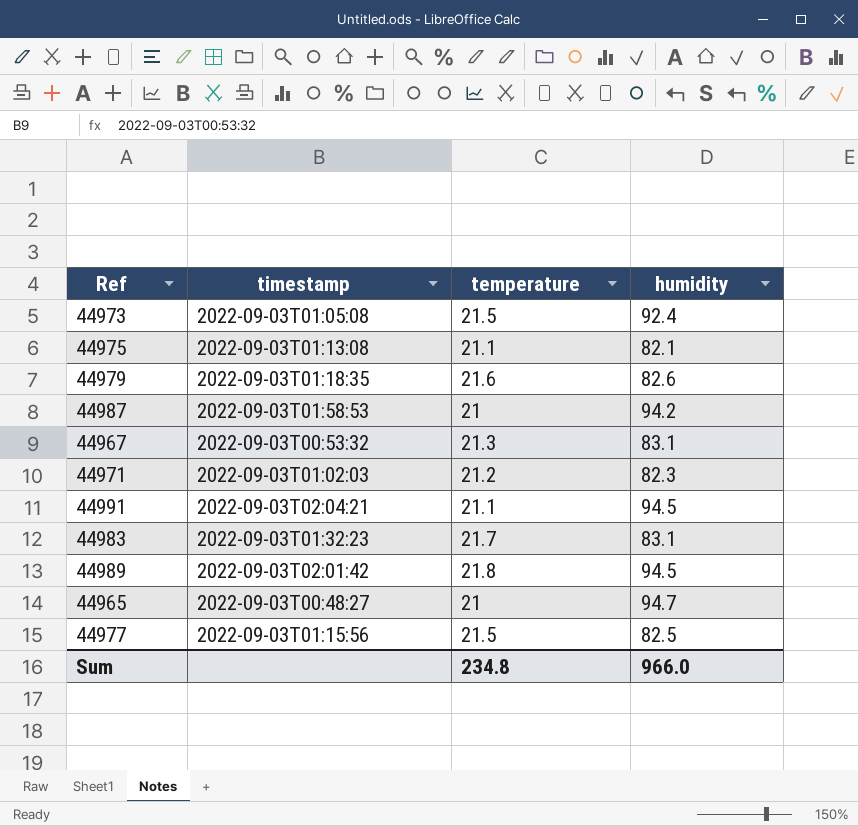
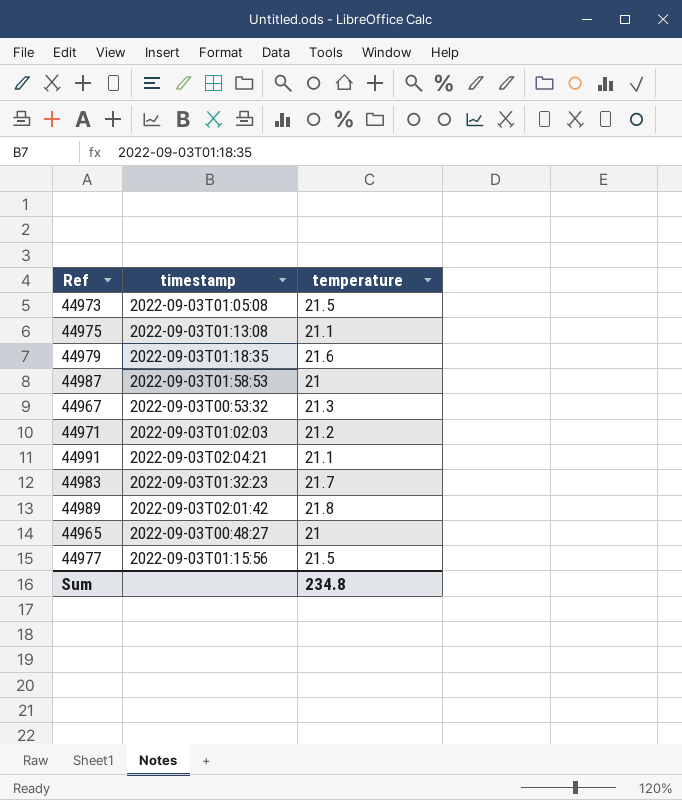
column humidity | position: 4 -> none

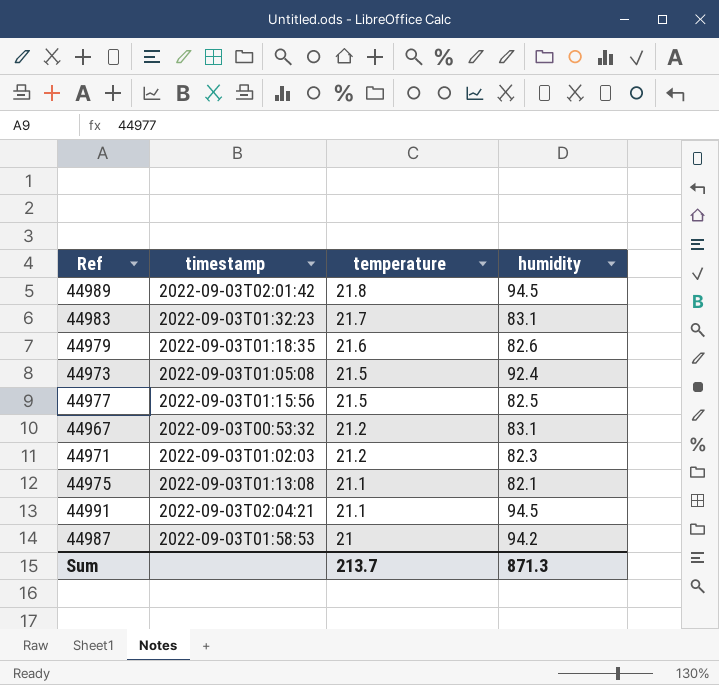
row order: none -> temperature descending
column humidity | position: none -> 4
row 44965: 2022-09-03T00:48:27 | 21 -> none
44967 | temperature: 21.3 -> 21.2
Sum | temperature: 234.8 -> 213.7

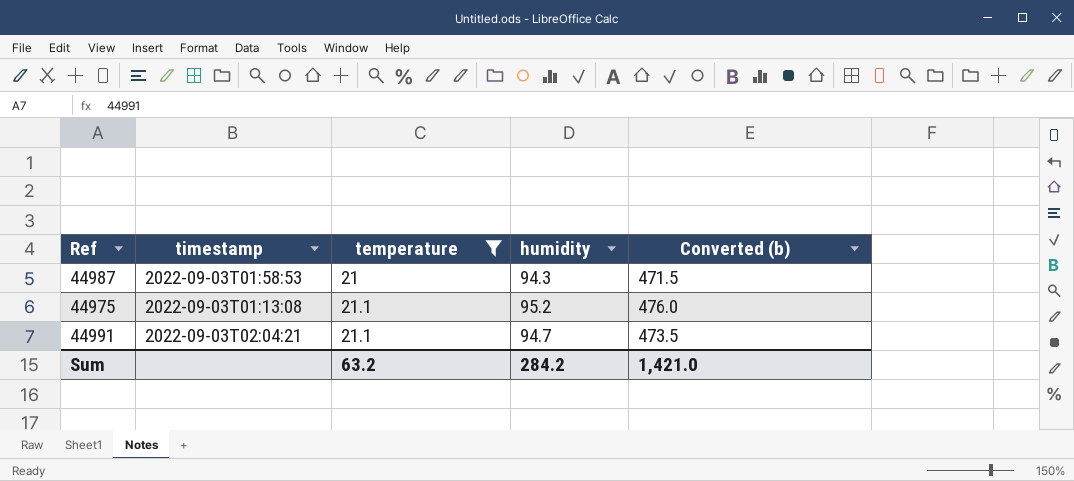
filter: none -> temperature <= 21.1
row order: temperature descending -> temperature ascending
column Converted (b) | formula: none -> [humidity] * 5
44987 | humidity: 94.2 -> 94.3
44975 | humidity: 82.1 -> 95.2
44991 | humidity: 94.5 -> 94.7
Sum | temperature: 213.7 -> 63.2
Sum | humidity: 871.3 -> 284.2

